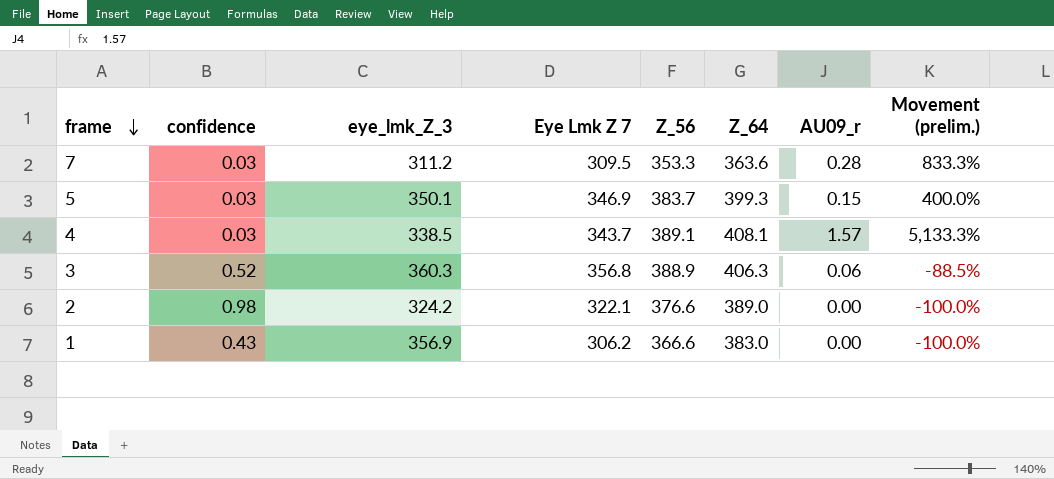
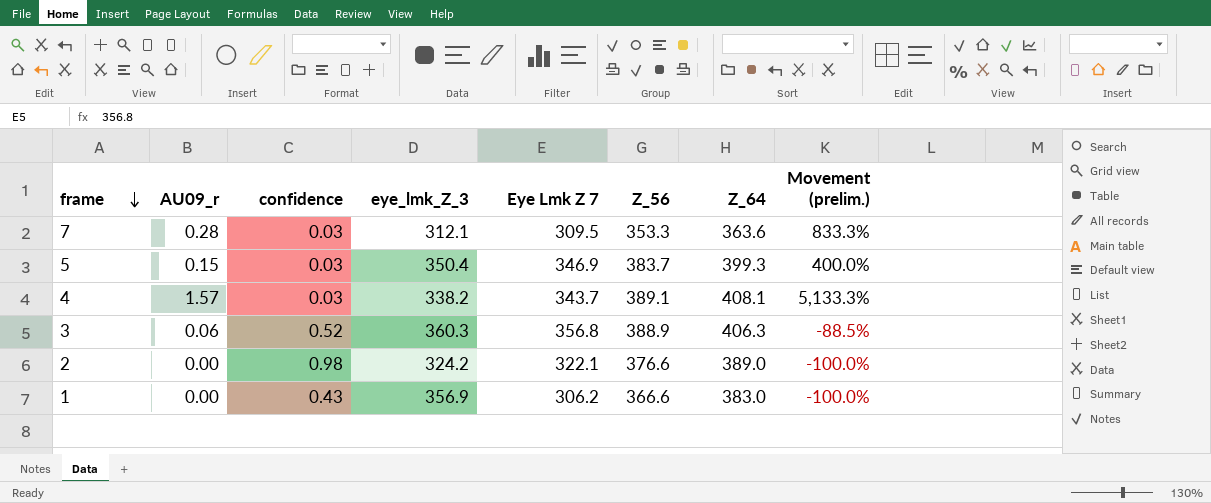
column AU09_r | position: 7 -> 2
7 | eye_lmk_Z_3: 311.2 -> 312.1
5 | eye_lmk_Z_3: 350.1 -> 350.4
4 | eye_lmk_Z_3: 338.5 -> 338.2

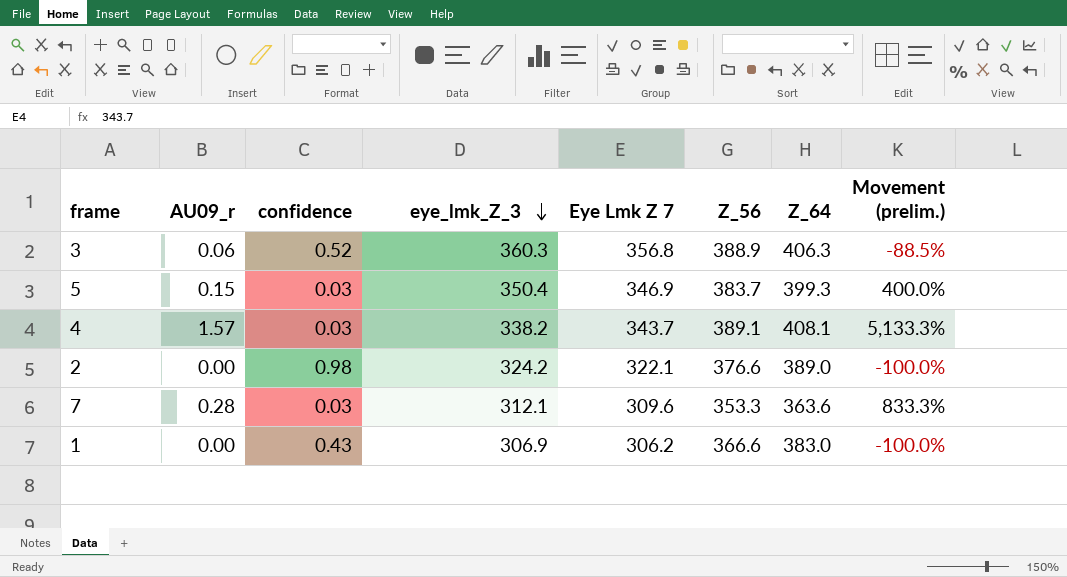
row order: frame descending -> eye_lmk_Z_3 descending
7 | Eye Lmk Z 7: 309.5 -> 309.6
1 | eye_lmk_Z_3: 356.9 -> 306.9

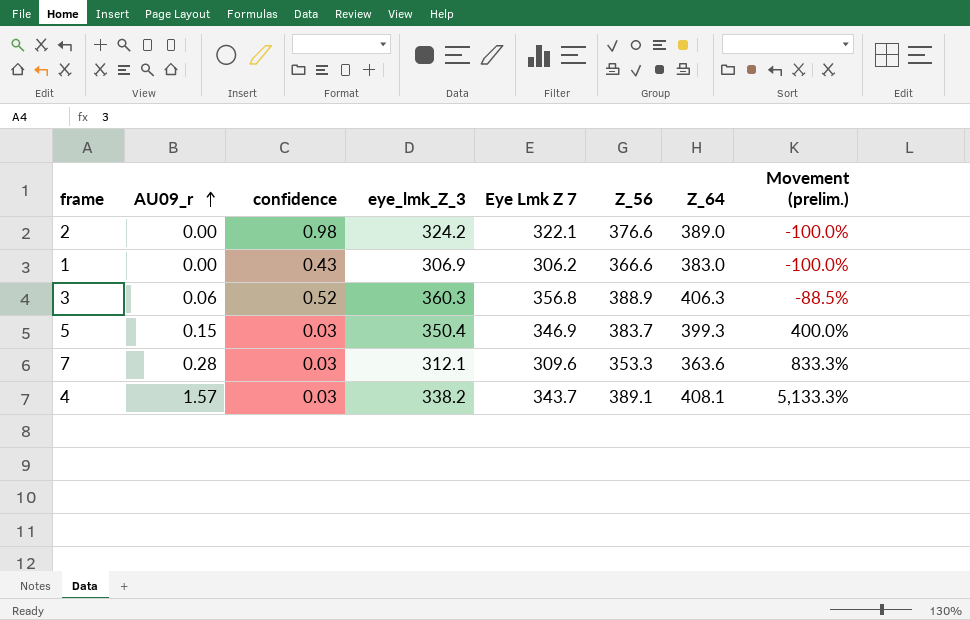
row order: eye_lmk_Z_3 descending -> AU09_r ascending

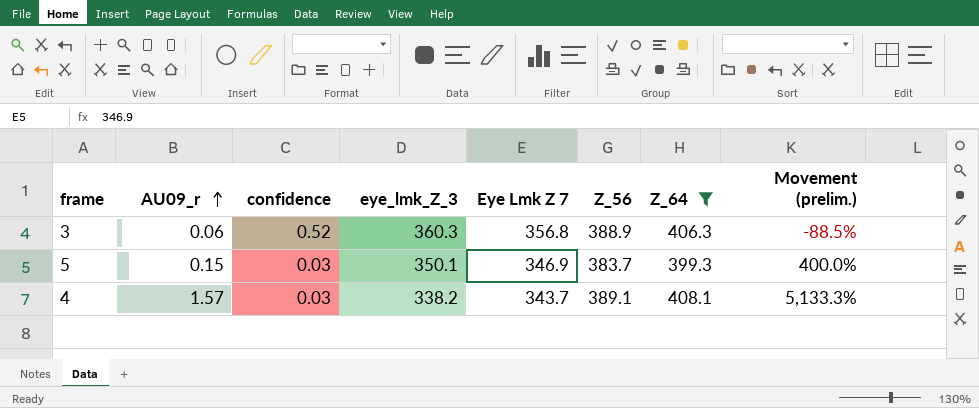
filter: none -> Z_64 >= 399.3
5 | eye_lmk_Z_3: 350.4 -> 350.1

